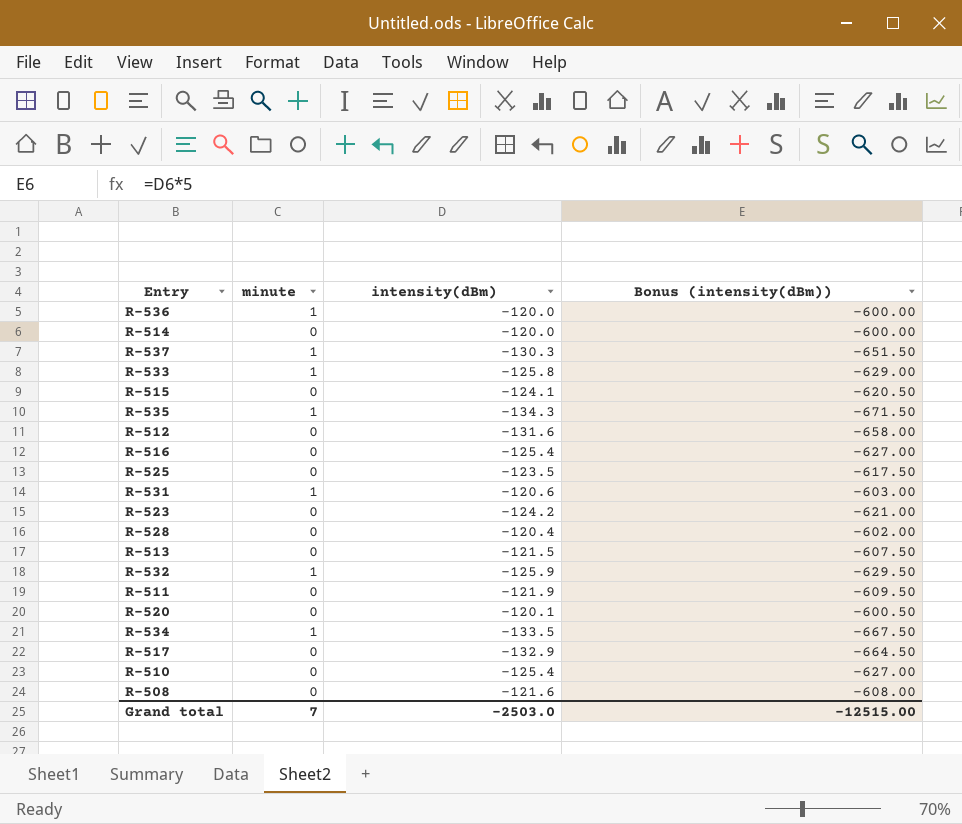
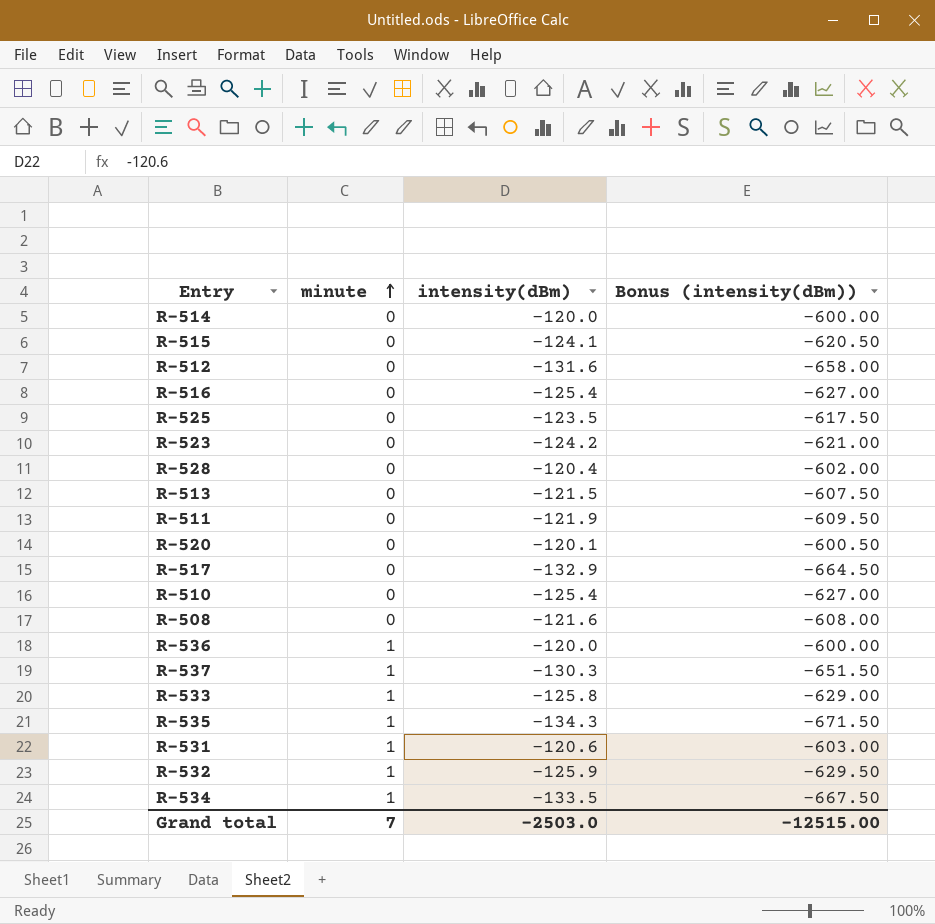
row order: none -> minute ascending

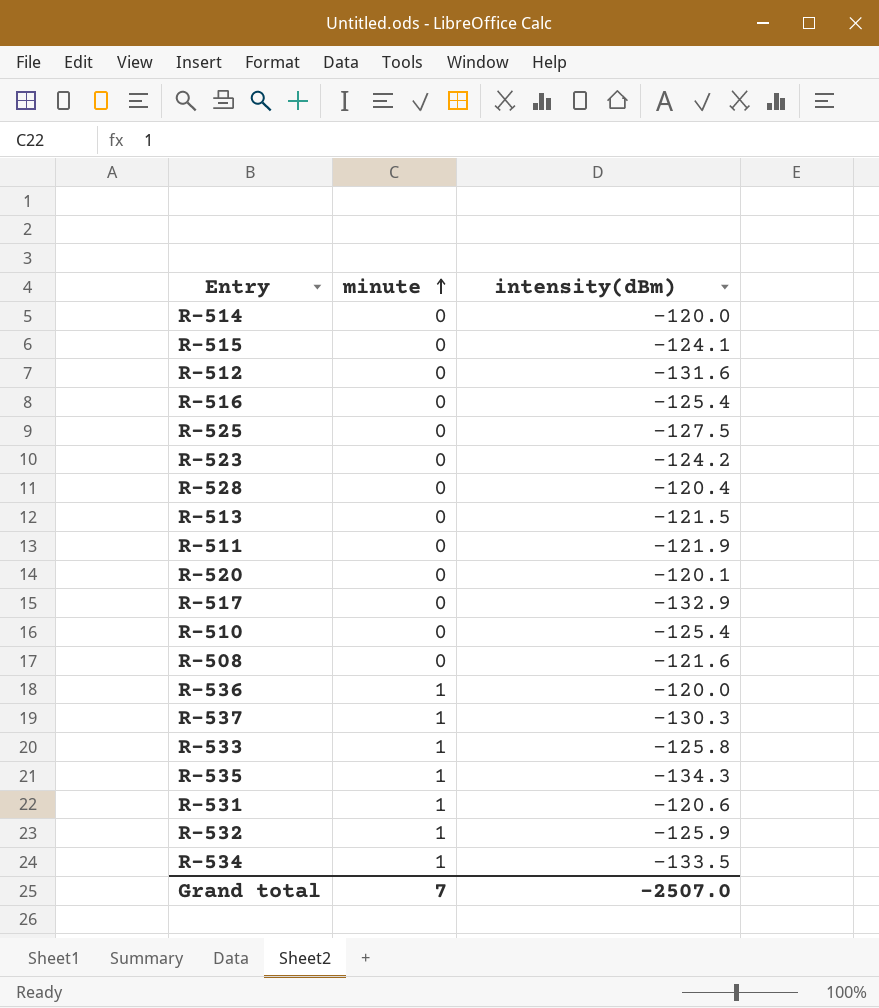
column Bonus (intensity(dBm)) | formula: [intensity(dBm)] * 5 -> none
R-525 | intensity(dBm): -123.5 -> -127.5
Grand total | intensity(dBm): -2503.0 -> -2507.0

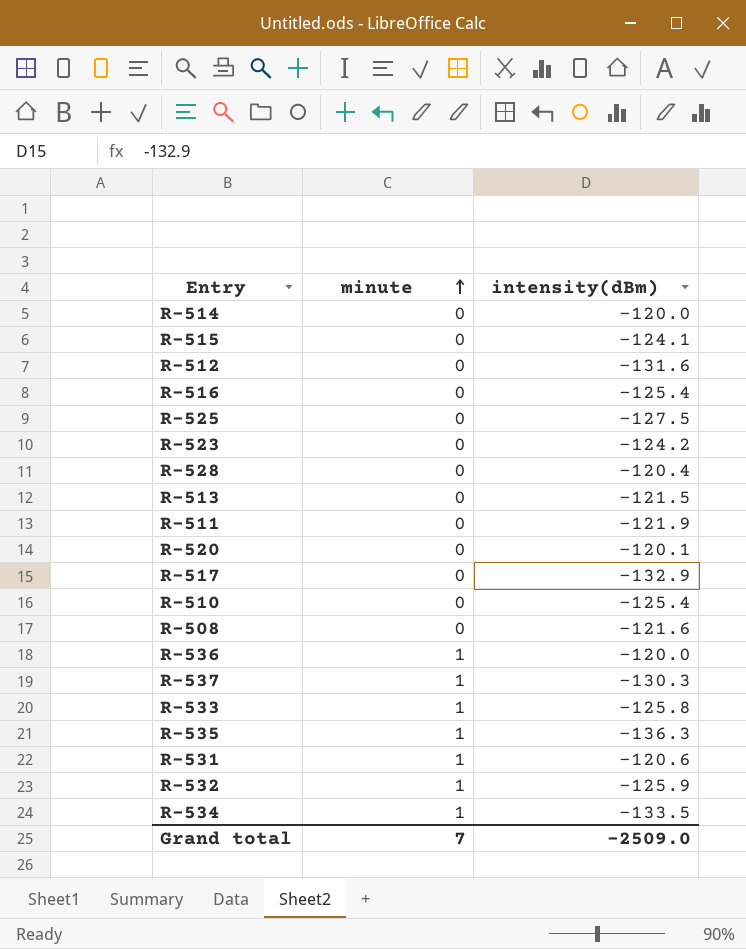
R-535 | intensity(dBm): -134.3 -> -136.3
Grand total | intensity(dBm): -2507.0 -> -2509.0

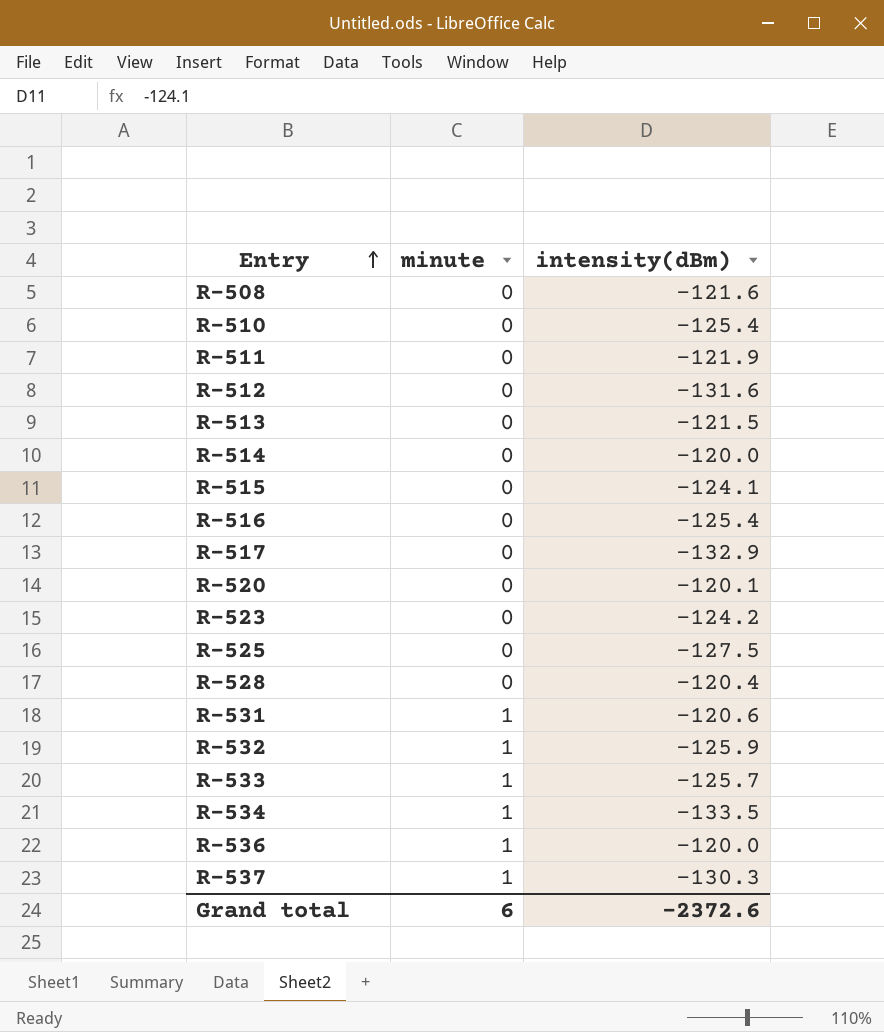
row order: minute ascending -> Entry ascending
row R-535: 1 | -136.3 -> none
R-533 | intensity(dBm): -125.8 -> -125.7
Grand total | minute: 7 -> 6
Grand total | intensity(dBm): -2509.0 -> -2372.6

